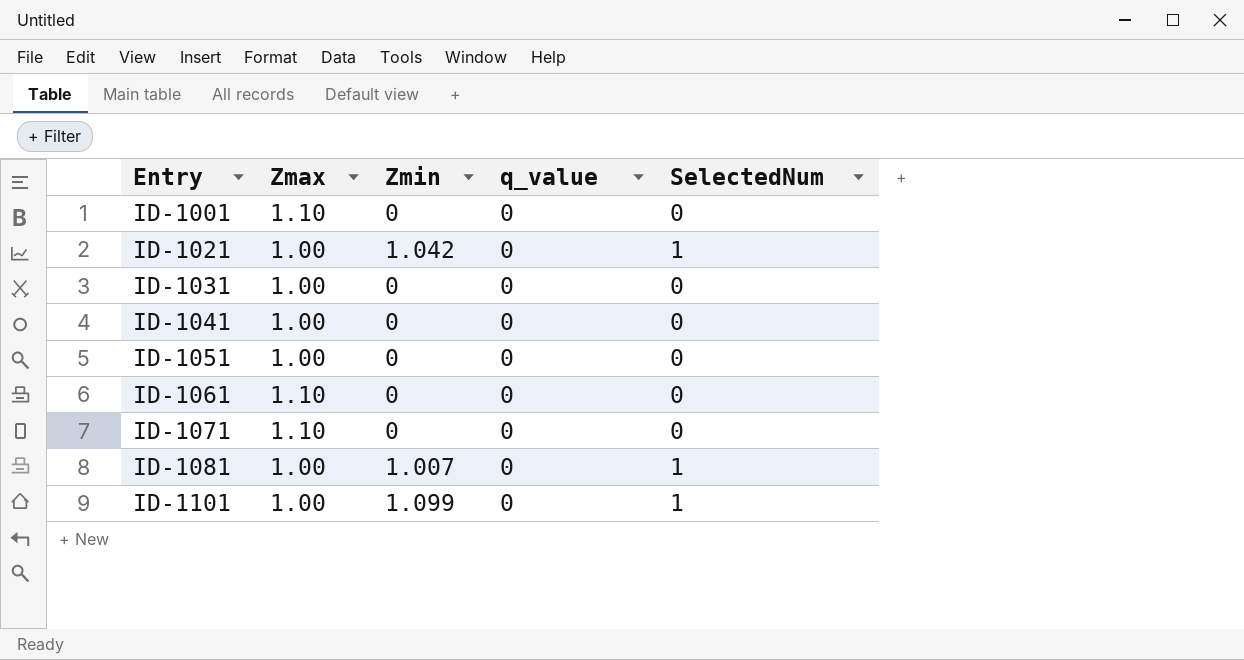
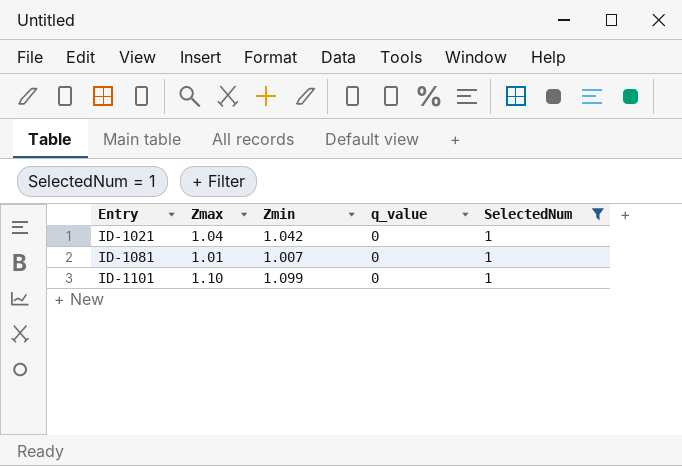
filter: none -> SelectedNum = 1
ID-1021 | Zmax: 1.00 -> 1.04
ID-1081 | Zmax: 1.00 -> 1.01
ID-1101 | Zmax: 1.00 -> 1.10

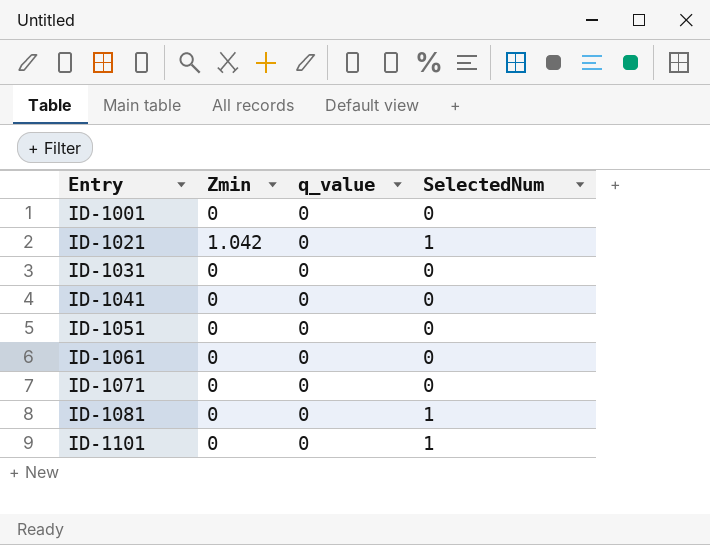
filter: SelectedNum = 1 -> none
column Zmax | position: 2 -> none
ID-1081 | Zmin: 1.007 -> 0
ID-1101 | Zmin: 1.099 -> 0

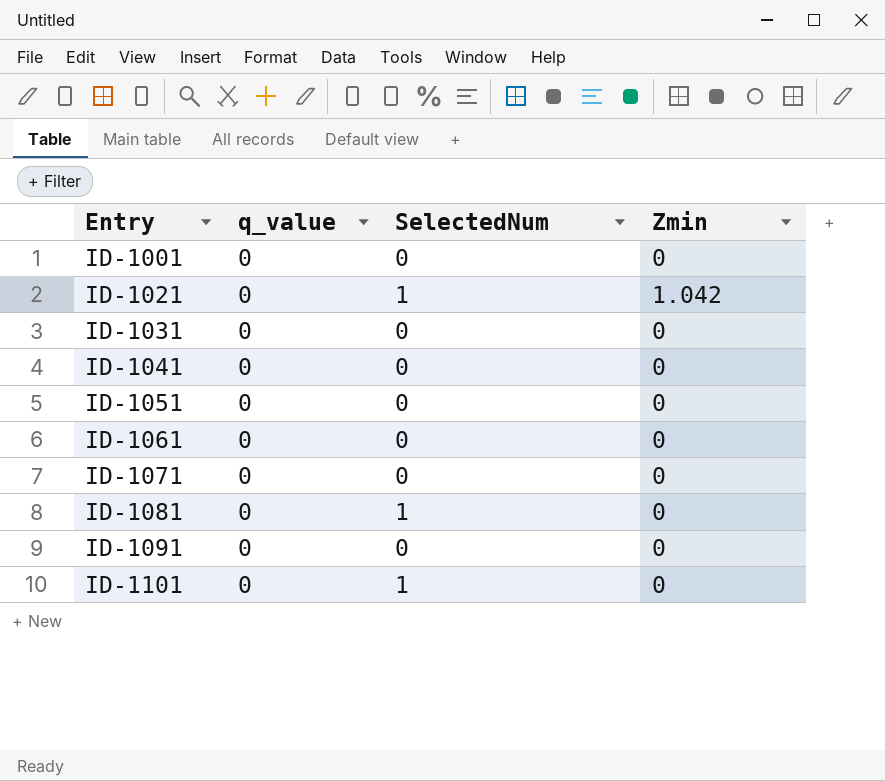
column Zmin | position: 2 -> 4
row ID-1091: none -> 0 | 0 | 0

